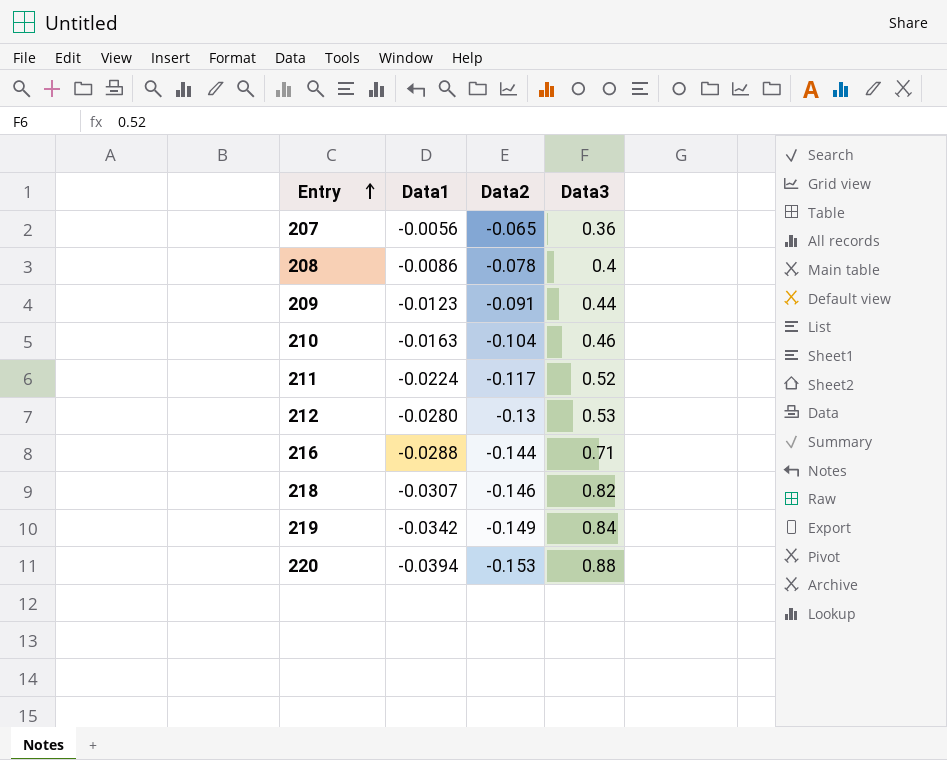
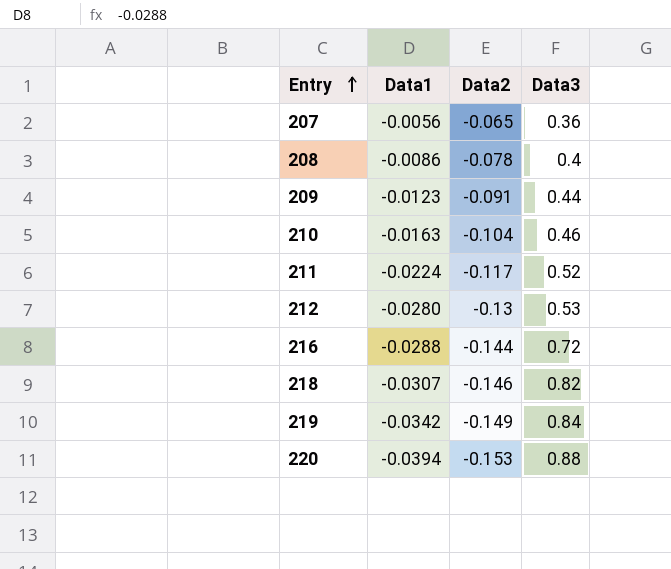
216 | Data3: 0.71 -> 0.72

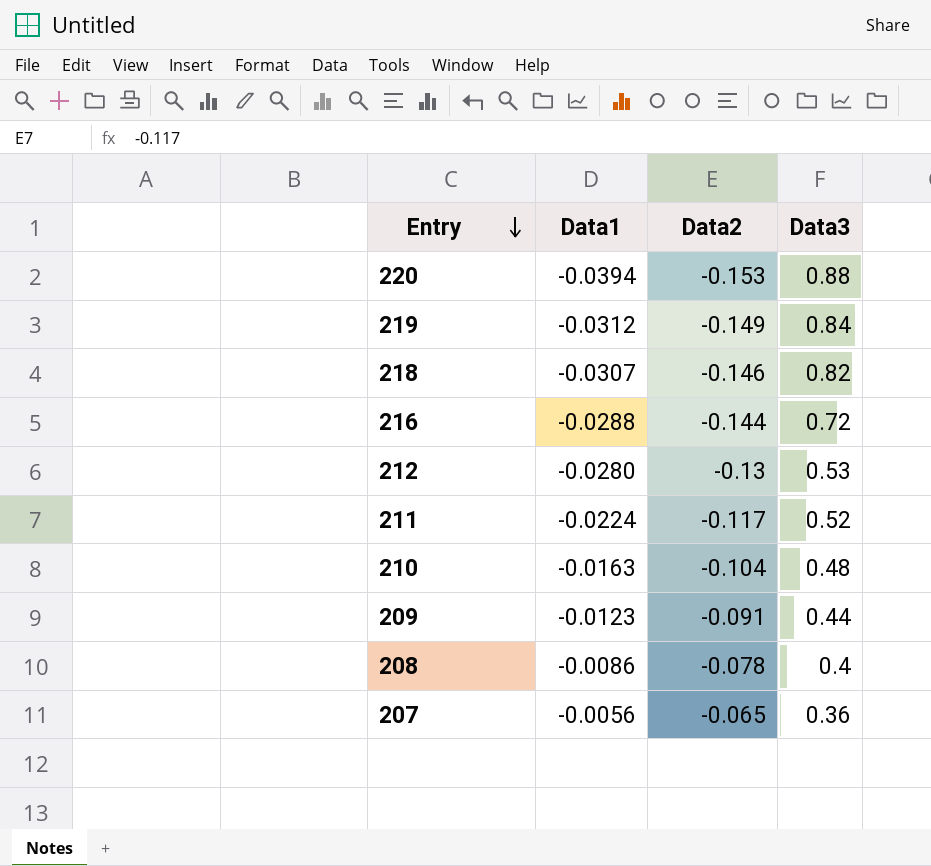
row order: Entry ascending -> Entry descending
219 | Data1: -0.0342 -> -0.0312
210 | Data3: 0.46 -> 0.48

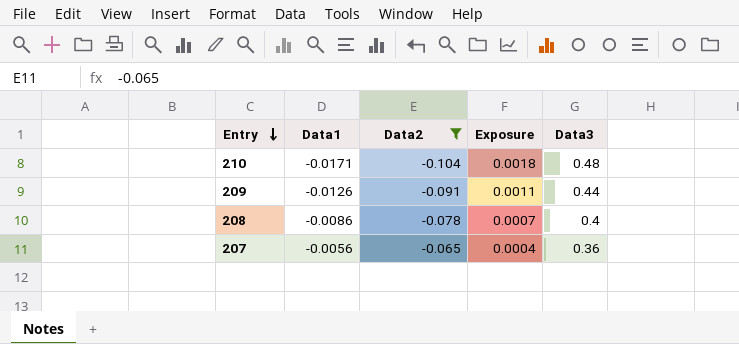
filter: none -> Data2 >= -0.104
column Exposure | formula: none -> [Data1] * [Data2]
210 | Data1: -0.0163 -> -0.0171
209 | Data1: -0.0123 -> -0.0126

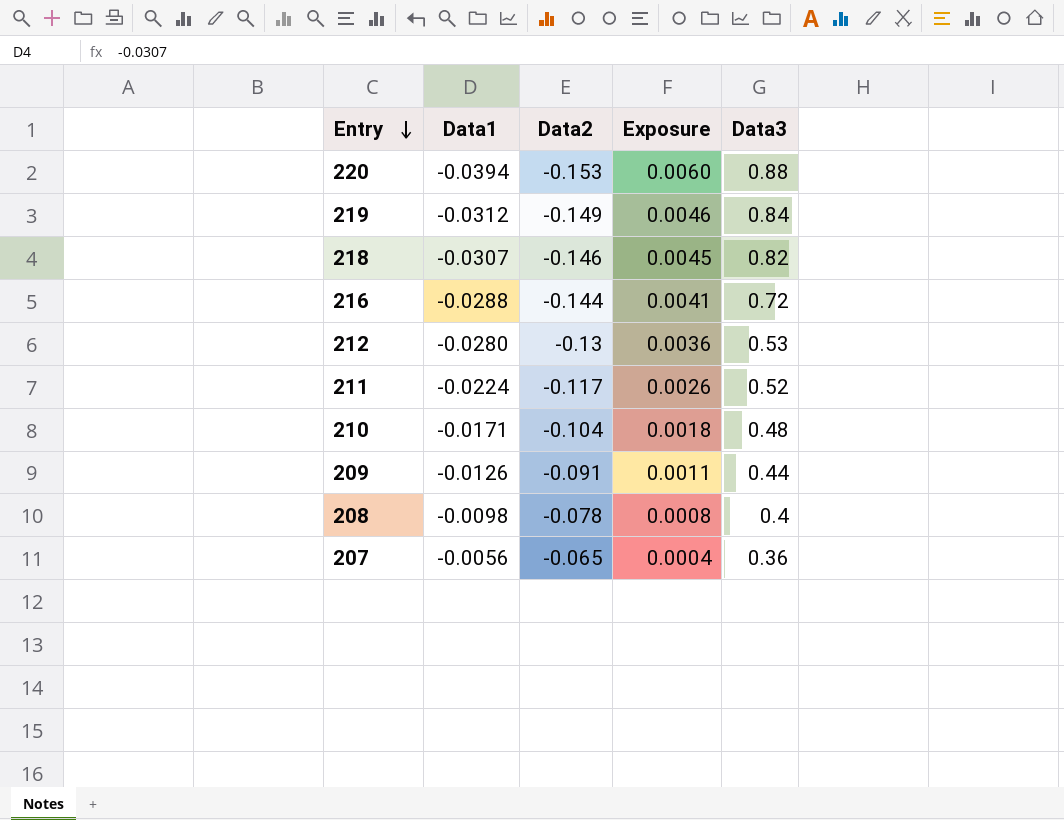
filter: Data2 >= -0.104 -> none
208 | Data1: -0.0086 -> -0.0098
208 | Exposure: 0.0007 -> 0.0008

